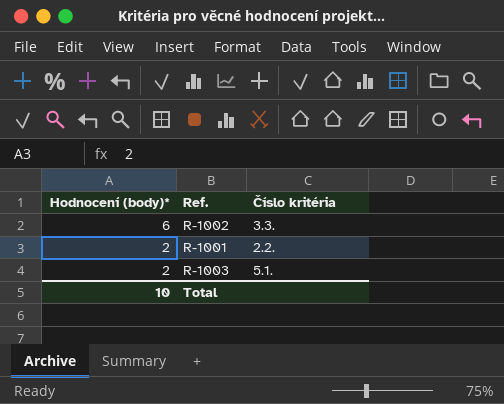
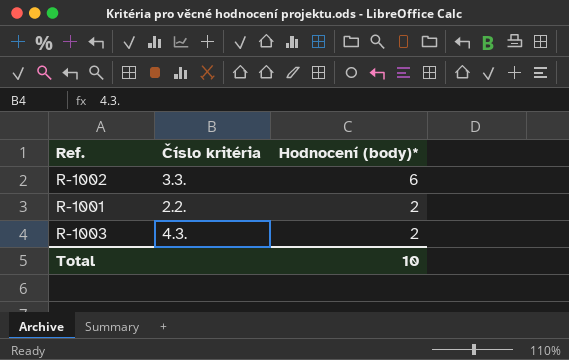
column Hodnocení (body)* | position: 1 -> 3
R-1003 | Číslo kritéria: 5.1. -> 4.3.

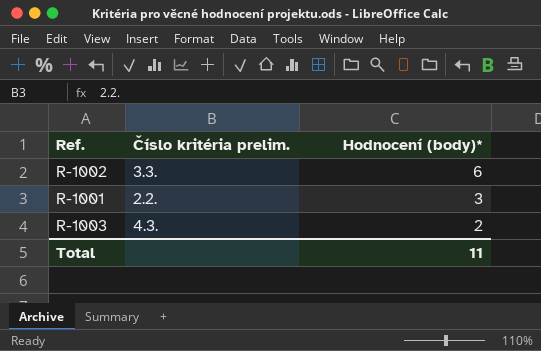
column name: Číslo kritéria -> Číslo kritéria prelim.
R-1001 | Hodnocení (body)*: 2 -> 3
Total | Hodnocení (body)*: 10 -> 11

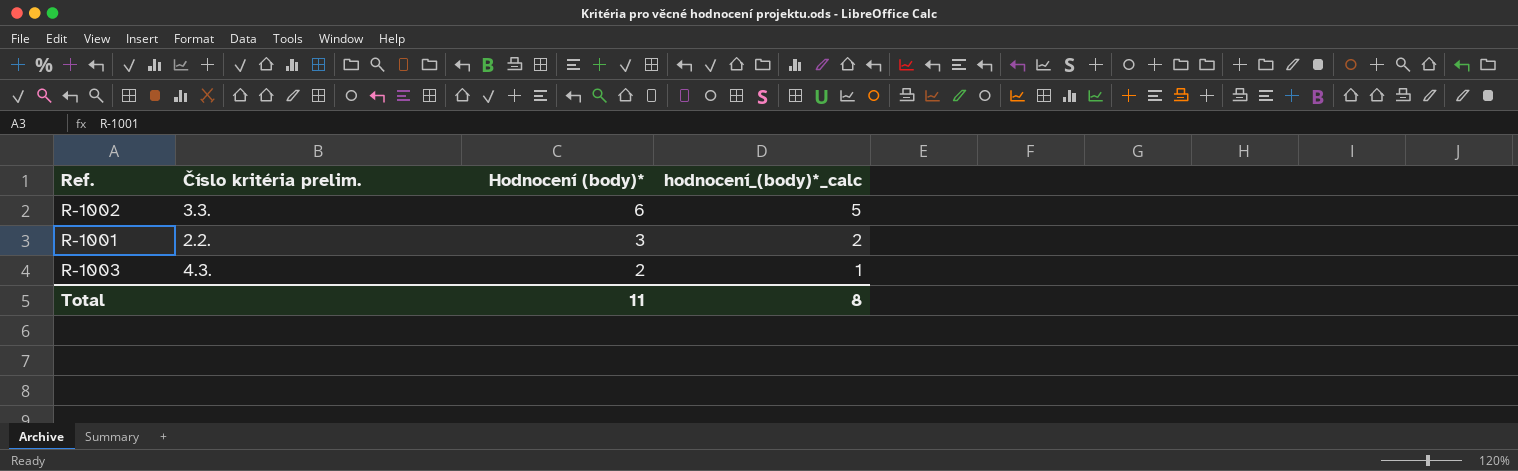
column hodnocení_(body)*_calc | formula: none -> [Hodnocení (body)*] - 1

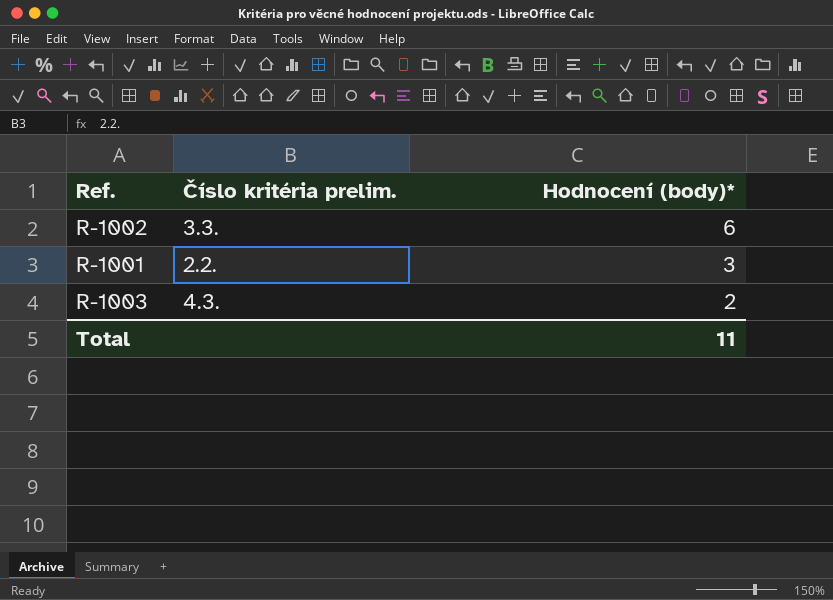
column hodnocení_(body)*_calc | formula: [Hodnocení (body)*] - 1 -> none

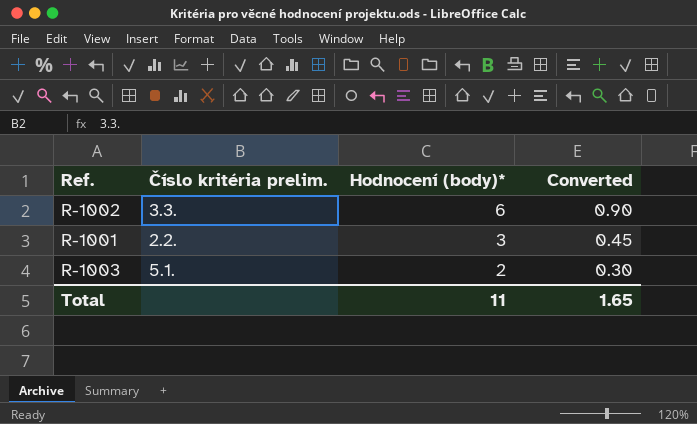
column Converted | formula: none -> [Hodnocení (body)*] * 0.15
R-1003 | Číslo kritéria prelim.: 4.3. -> 5.1.

